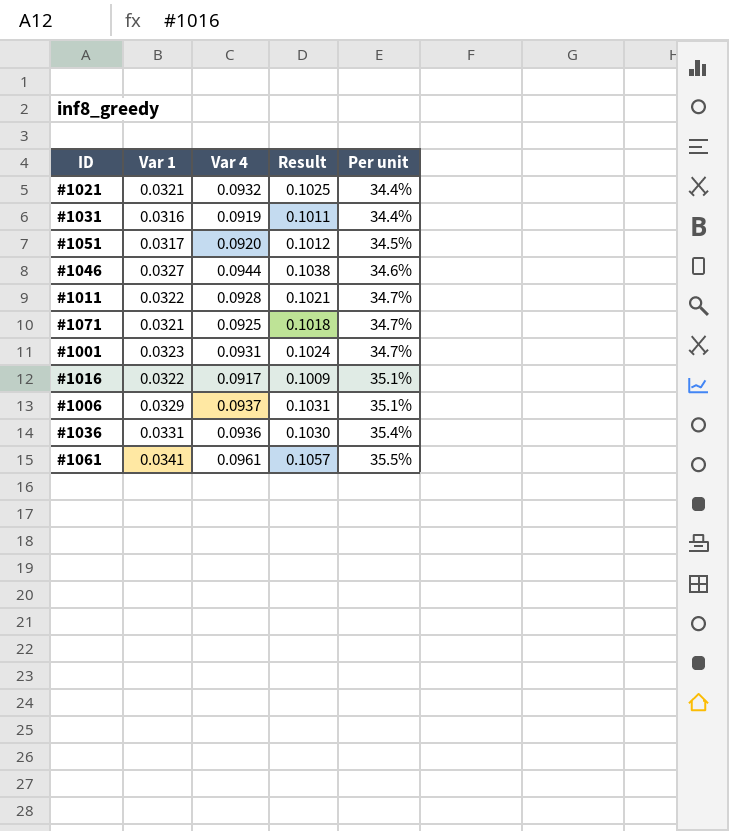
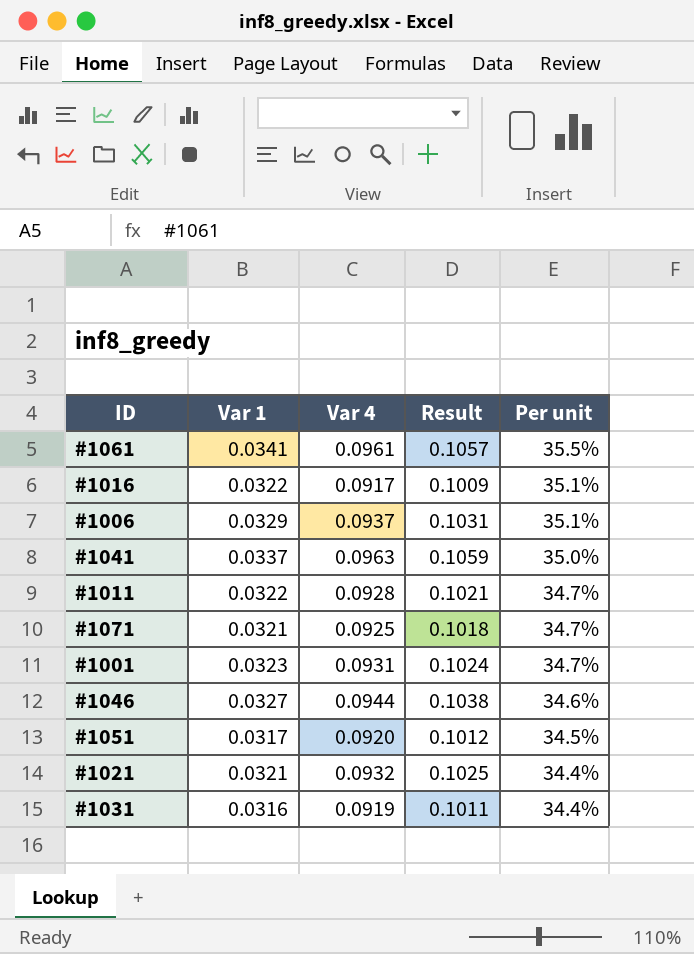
row order: Per unit ascending -> Per unit descending
row #1036: 0.0331 | 0.0936 | 0.1030 | 35.4% -> none
row #1041: none -> 0.0337 | 0.0963 | 0.1059 | 35.0%

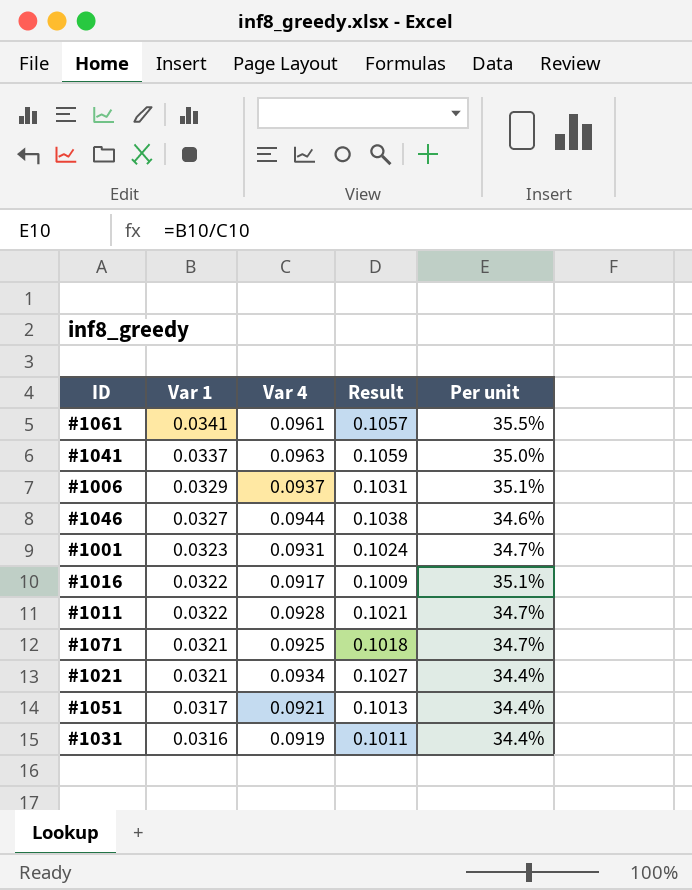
row order: Per unit descending -> Var 1 descending
#1021 | Var 4: 0.0932 -> 0.0934
#1021 | Result: 0.1025 -> 0.1027
#1051 | Var 4: 0.0920 -> 0.0921
#1051 | Result: 0.1012 -> 0.1013
#1051 | Per unit: 34.5% -> 34.4%

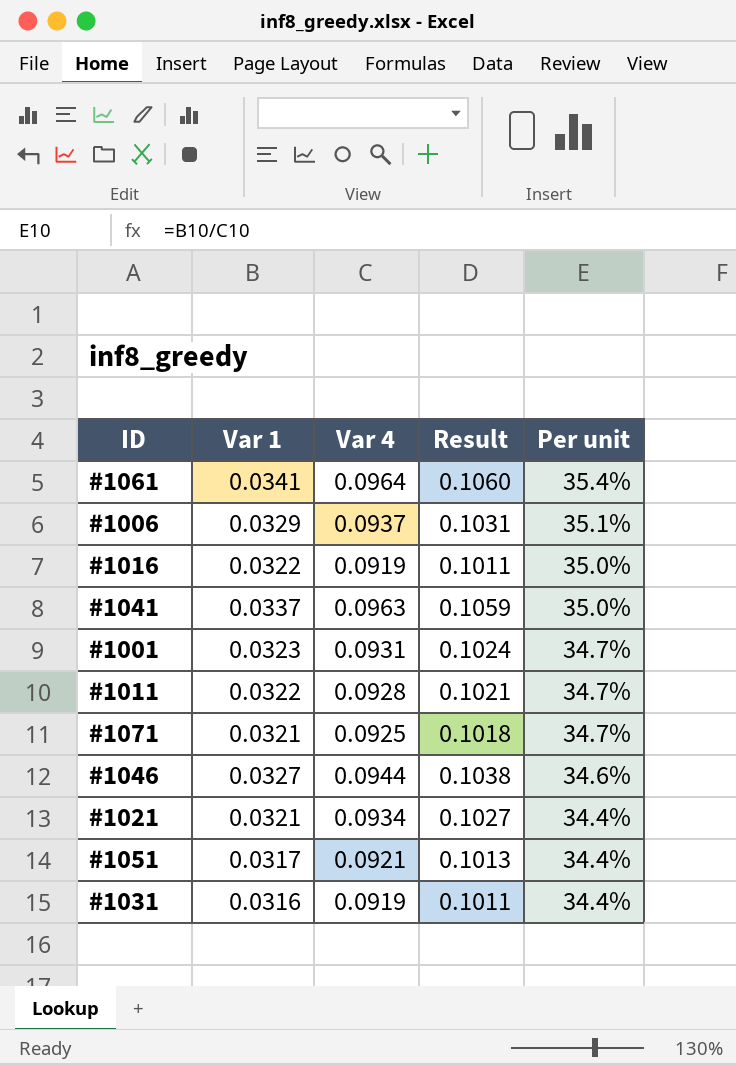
row order: Var 1 descending -> Per unit descending
#1061 | Var 4: 0.0961 -> 0.0964
#1061 | Result: 0.1057 -> 0.1060
#1061 | Per unit: 35.5% -> 35.4%
#1016 | Var 4: 0.0917 -> 0.0919
#1016 | Result: 0.1009 -> 0.1011
#1016 | Per unit: 35.1% -> 35.0%

